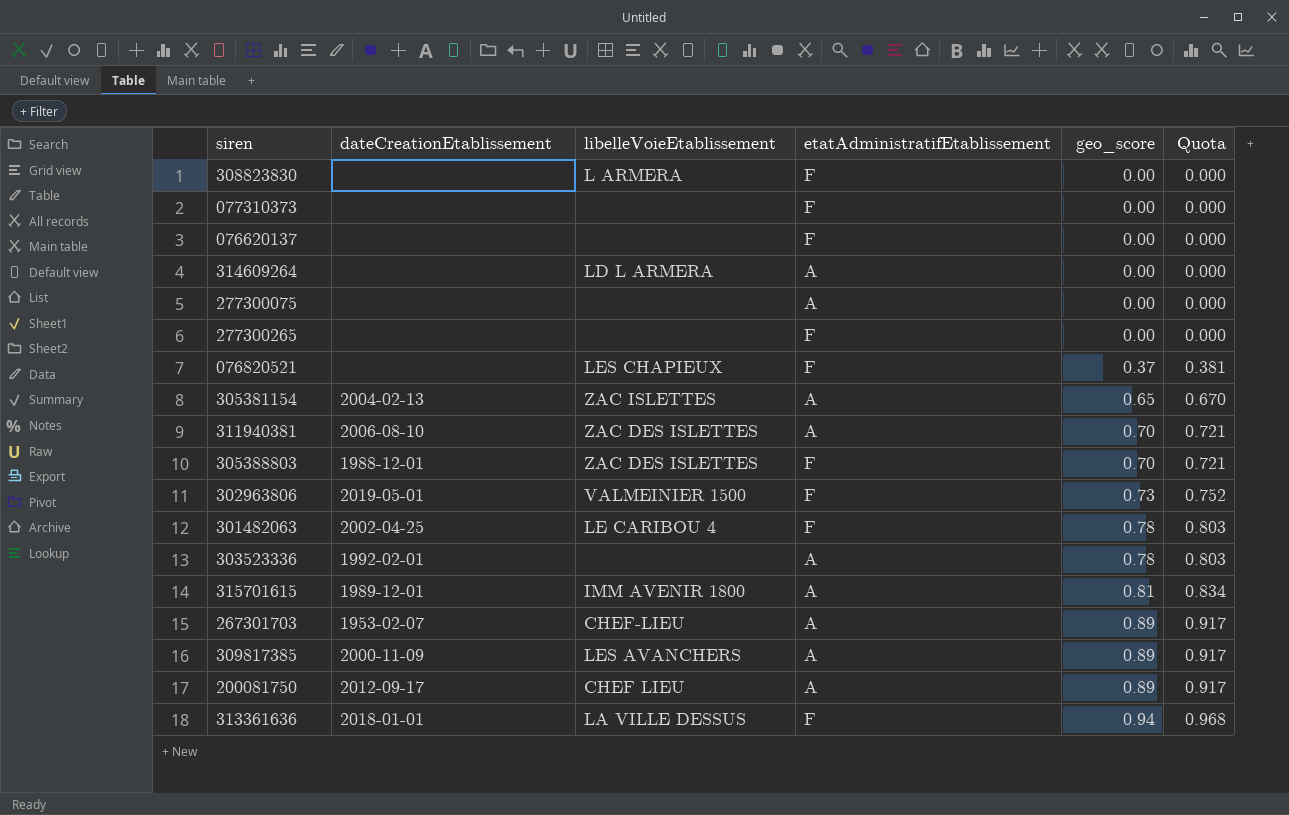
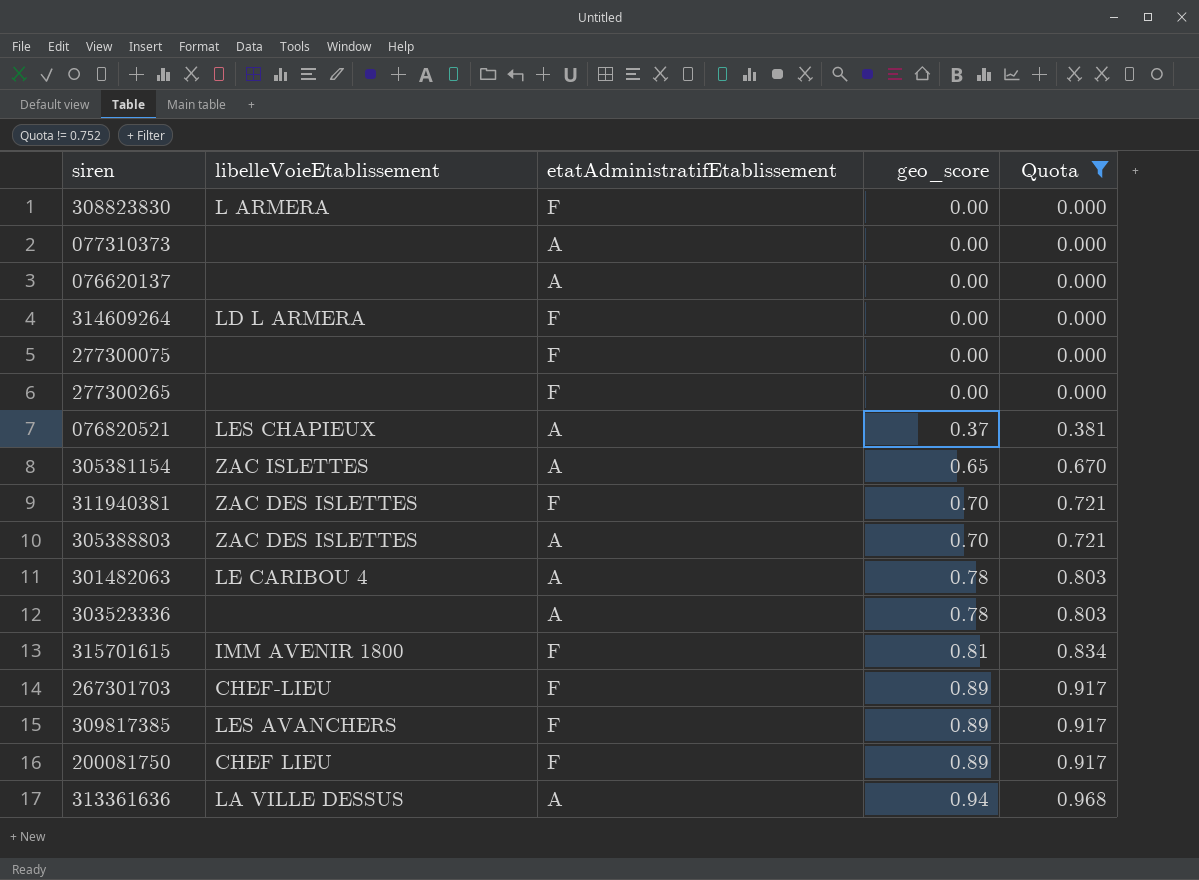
filter: none -> Quota != 0.752
column dateCreationEtablissement | position: 2 -> none
077310373 | etatAdministratifEtablissement: F -> A
076620137 | etatAdministratifEtablissement: F -> A
314609264 | etatAdministratifEtablissement: A -> F
277300075 | etatAdministratifEtablissement: A -> F
076820521 | etatAdministratifEtablissement: F -> A
311940381 | etatAdministratifEtablissement: A -> F
305388803 | etatAdministratifEtablissement: F -> A
301482063 | etatAdministratifEtablissement: F -> A
315701615 | etatAdministratifEtablissement: A -> F
267301703 | etatAdministratifEtablissement: A -> F
309817385 | etatAdministratifEtablissement: A -> F
200081750 | etatAdministratifEtablissement: A -> F
313361636 | etatAdministratifEtablissement: F -> A

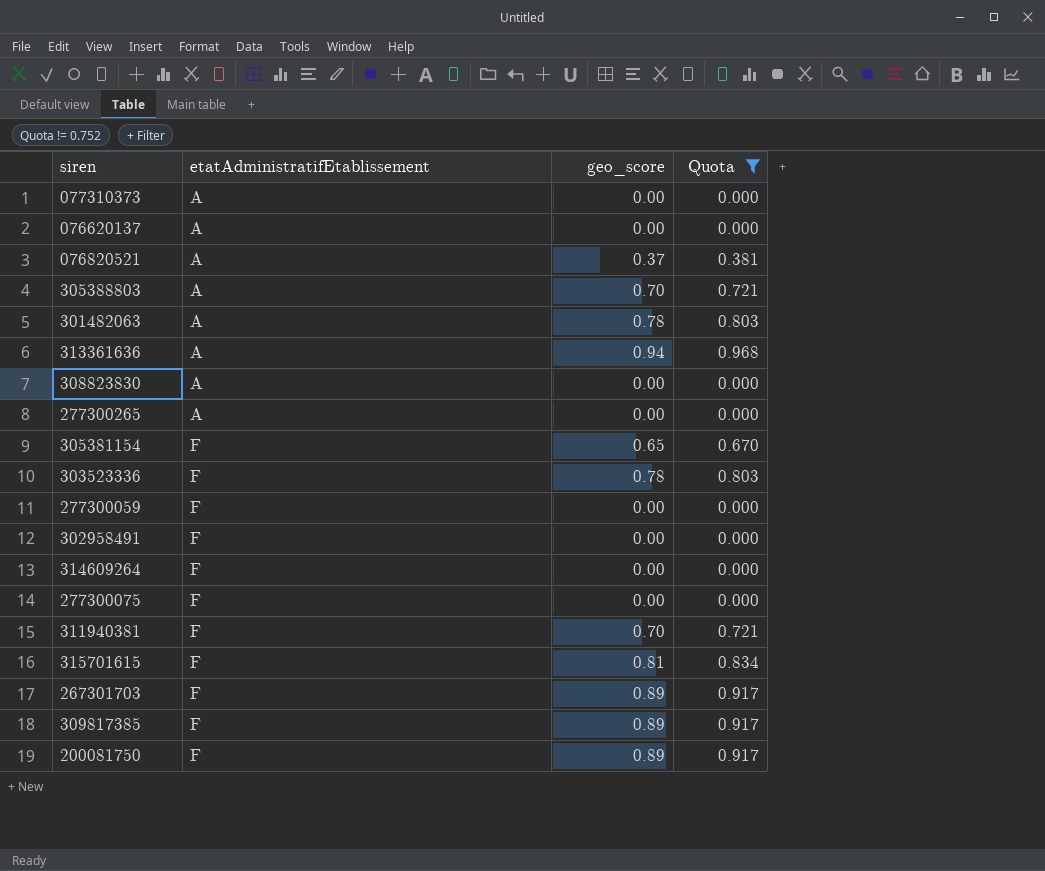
row order: geo_score ascending -> etatAdministratifEtablissement ascending
column libelleVoieEtablissement | position: 2 -> none
308823830 | etatAdministratifEtablissement: F -> A
277300265 | etatAdministratifEtablissement: F -> A
305381154 | etatAdministratifEtablissement: A -> F
303523336 | etatAdministratifEtablissement: A -> F
row 277300059: none -> F | 0.00 | 0.000
row 302958491: none -> F | 0.00 | 0.000

